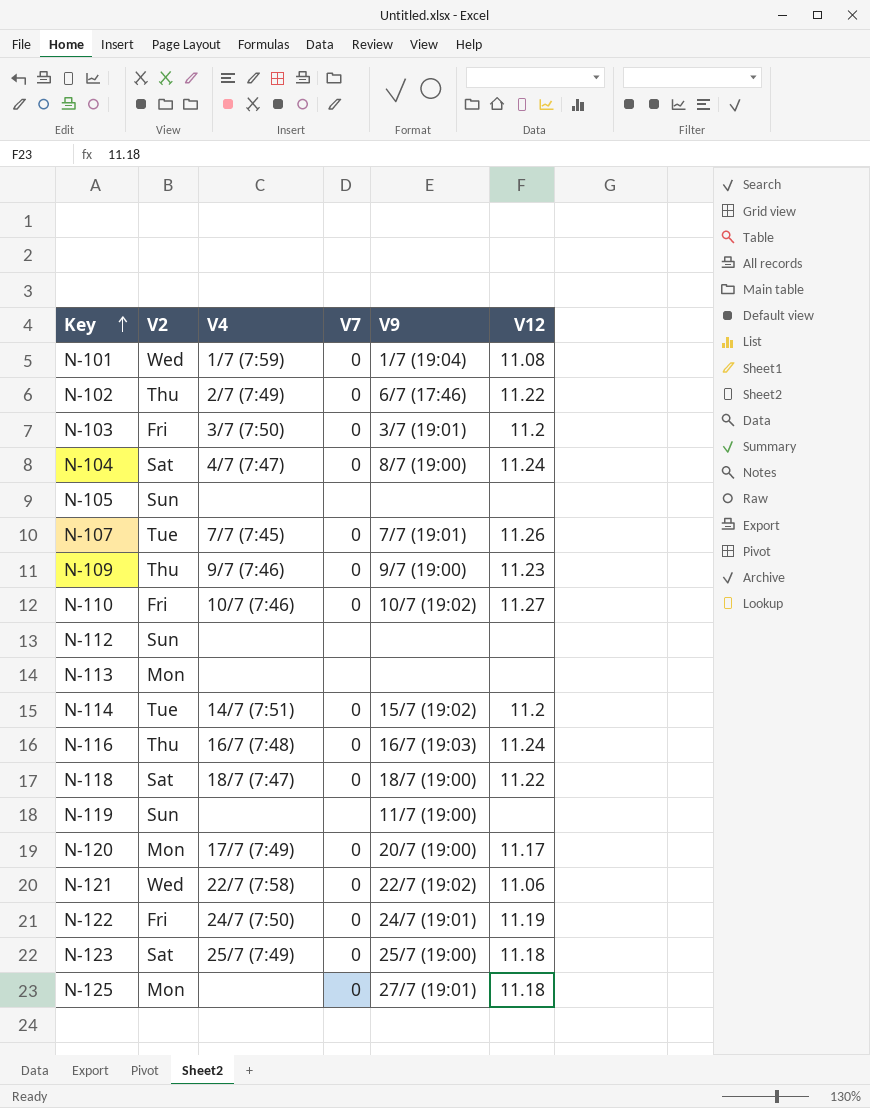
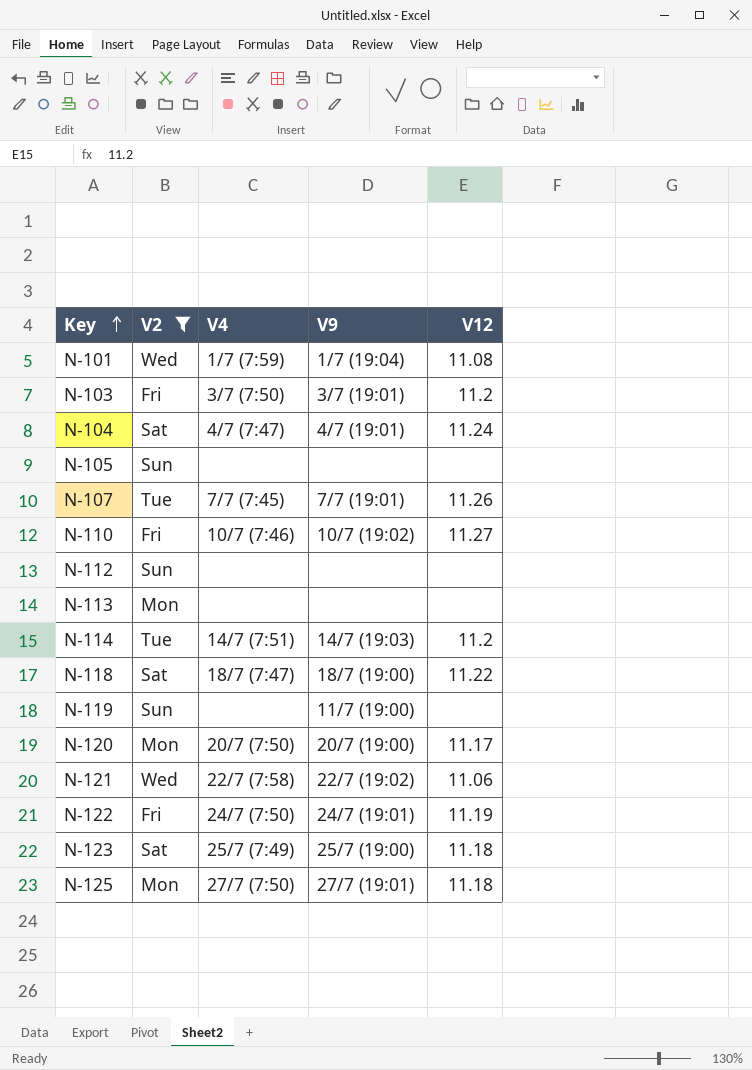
filter: none -> V2 != Thu
column V7 | position: 4 -> none
N-104 | V9: 8/7 (19:00) -> 4/7 (19:01)
N-114 | V9: 15/7 (19:02) -> 14/7 (19:03)
N-120 | V4: 17/7 (7:49) -> 20/7 (7:50)
N-125 | V4: none -> 27/7 (7:50)

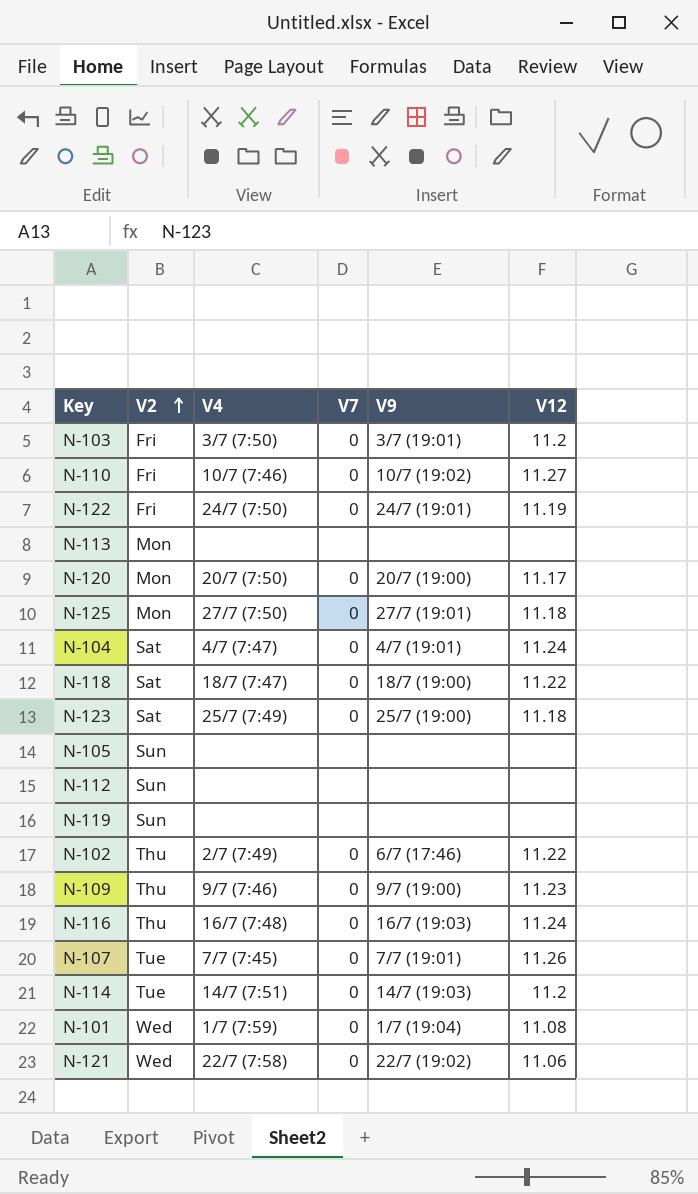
filter: V2 != Thu -> none
row order: Key ascending -> V2 ascending
column V7 | position: none -> 4
N-119 | V9: 11/7 (19:00) -> none

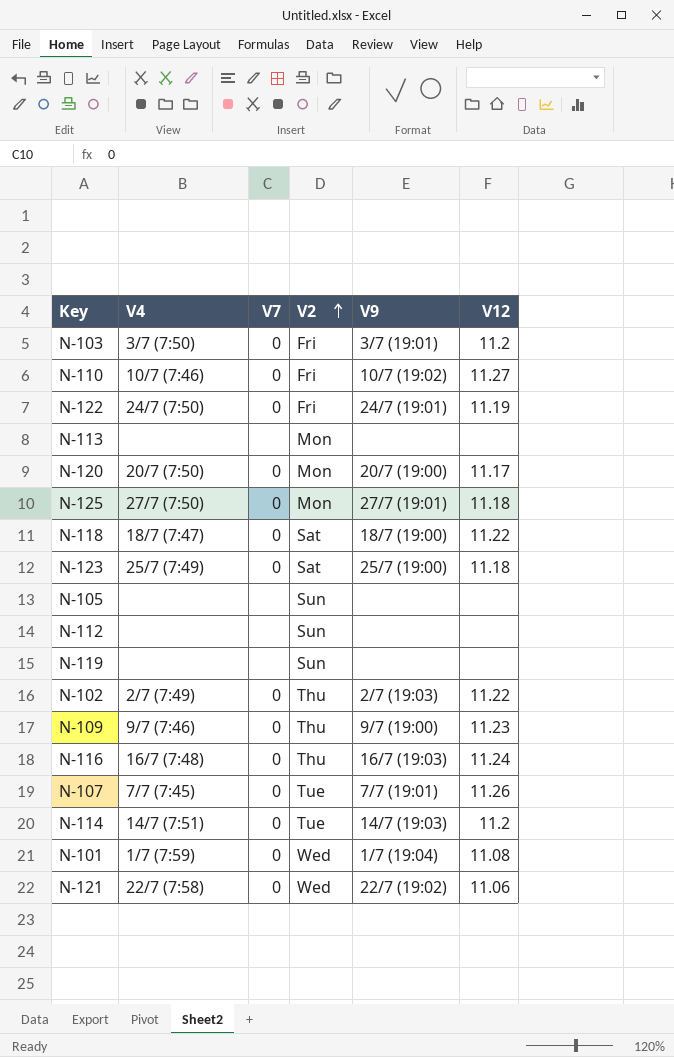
column V2 | position: 2 -> 4
row N-104: Sat | 4/7 (7:47) | 0 | 4/7 (19:01) | 11.24 -> none
N-102 | V9: 6/7 (17:46) -> 2/7 (19:03)

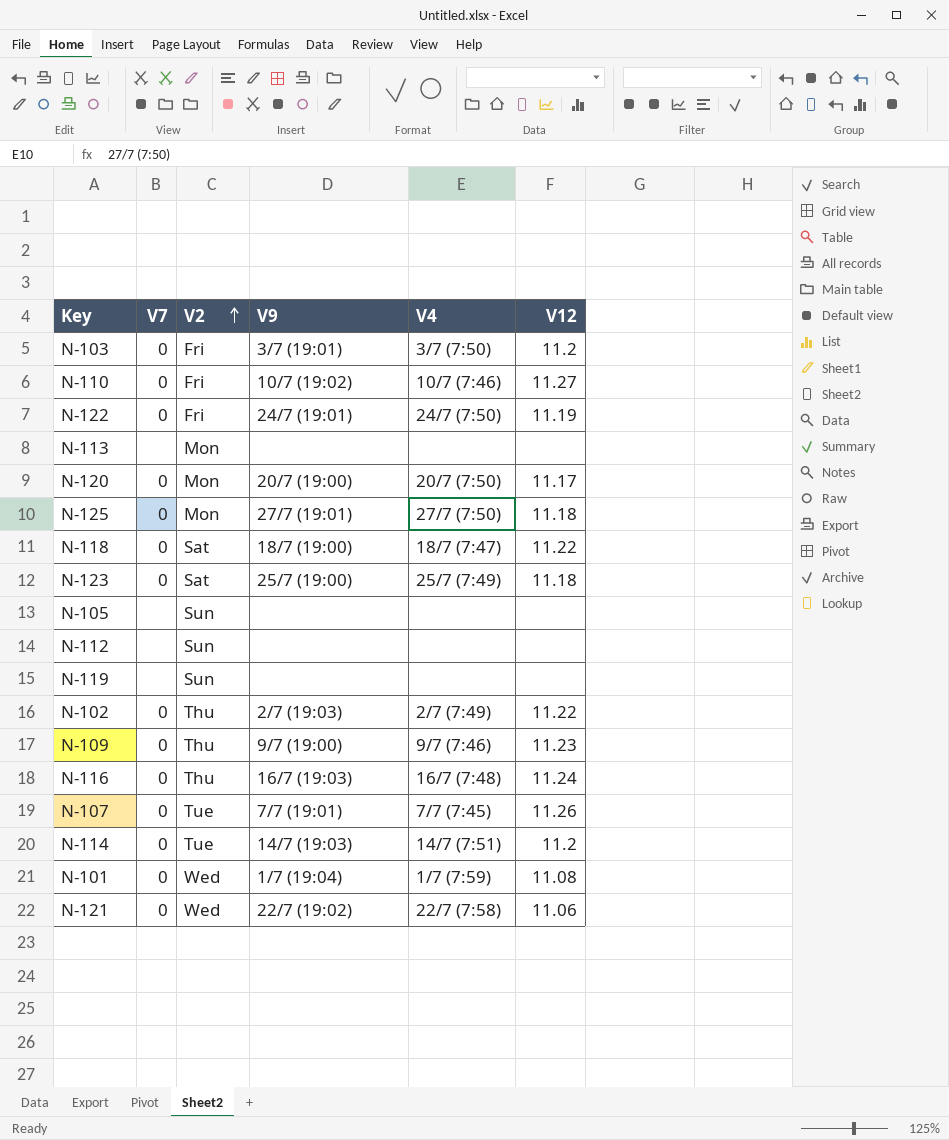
column V4 | position: 2 -> 5

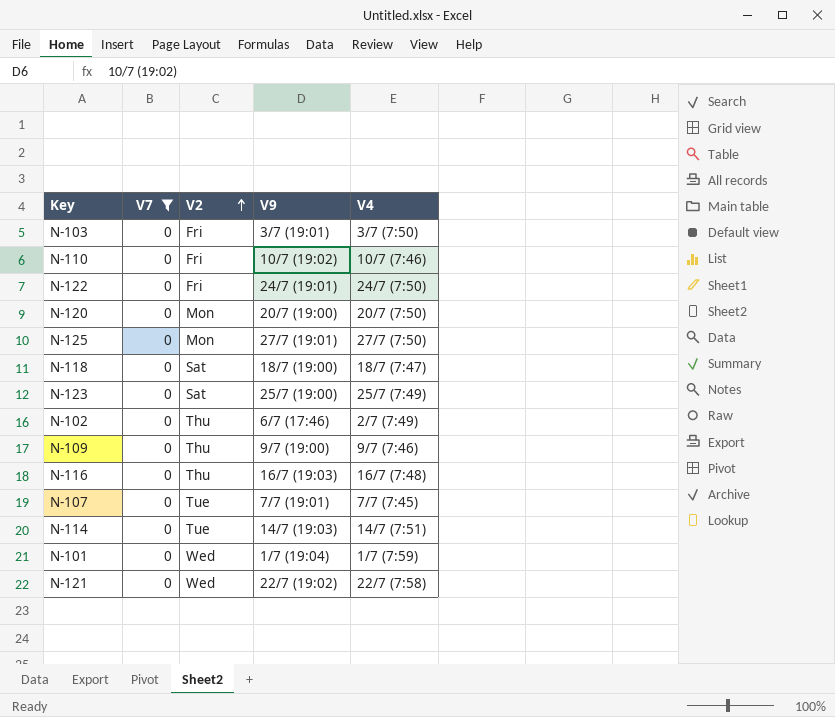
filter: none -> V7 = 0
column V12 | position: 6 -> none
N-102 | V9: 2/7 (19:03) -> 6/7 (17:46)

